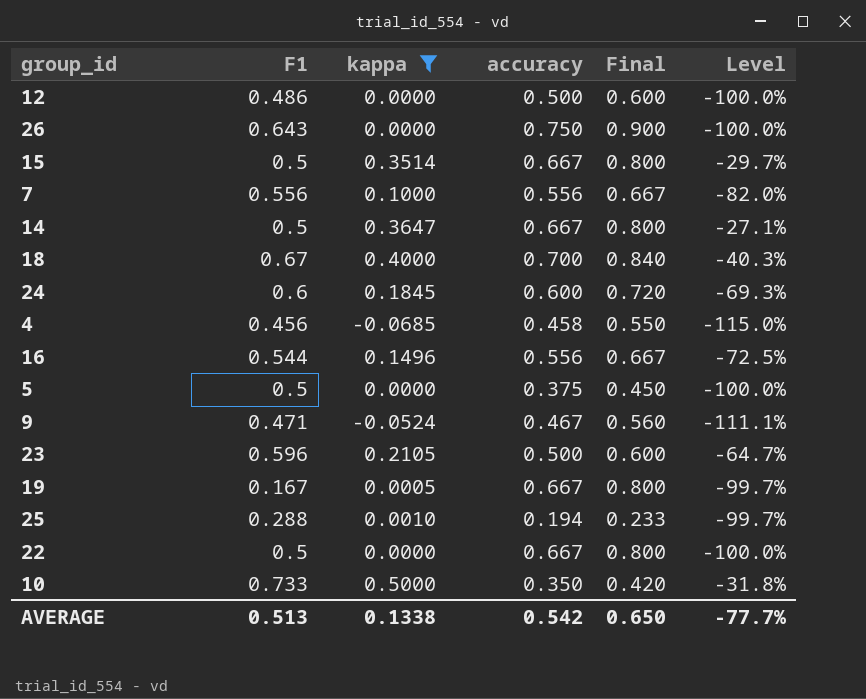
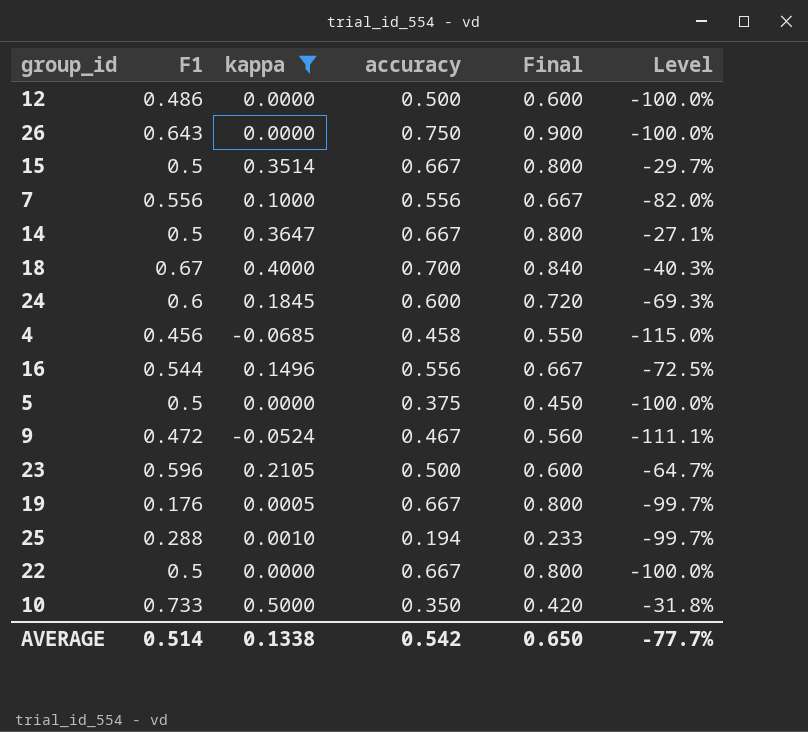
9 | F1: 0.471 -> 0.472
19 | F1: 0.167 -> 0.176
AVERAGE | F1: 0.513 -> 0.514

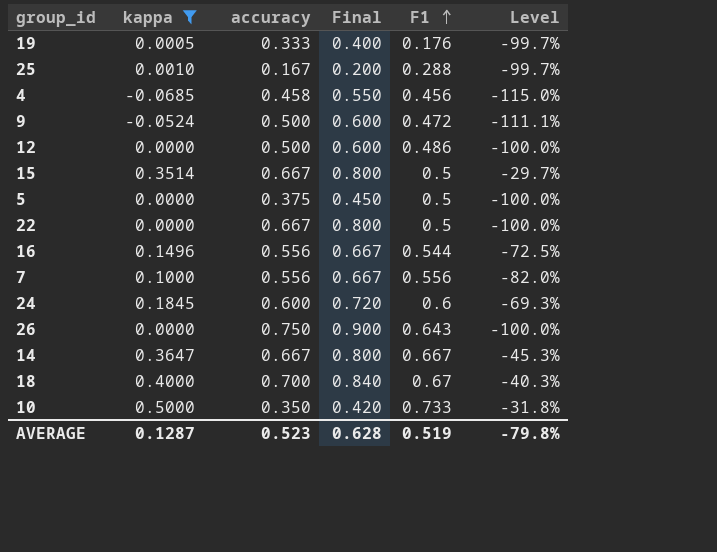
row order: none -> F1 ascending
column F1 | position: 2 -> 5
row 23: 0.596 | 0.2105 | 0.500 | 0.600 | -64.7% -> none
19 | accuracy: 0.667 -> 0.333
19 | Final: 0.800 -> 0.400
25 | accuracy: 0.194 -> 0.167
25 | Final: 0.233 -> 0.200
9 | accuracy: 0.467 -> 0.500
9 | Final: 0.560 -> 0.600
14 | F1: 0.5 -> 0.667
14 | Level: -27.1% -> -45.3%
AVERAGE | kappa: 0.1338 -> 0.1287
AVERAGE | accuracy: 0.542 -> 0.523
AVERAGE | Final: 0.650 -> 0.628
AVERAGE | F1: 0.514 -> 0.519
AVERAGE | Level: -77.7% -> -79.8%

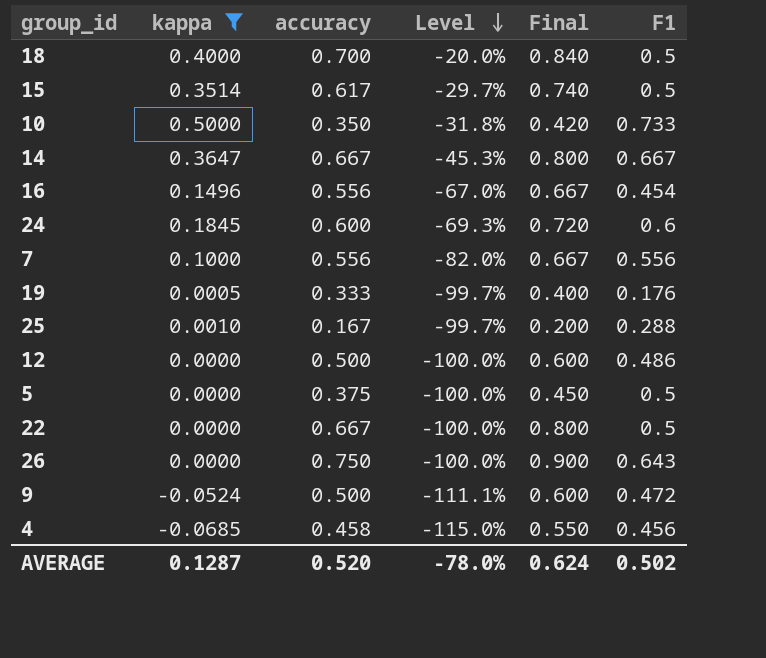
row order: F1 ascending -> Level descending
column Level | position: 6 -> 4
18 | Level: -40.3% -> -20.0%
18 | F1: 0.67 -> 0.5
15 | accuracy: 0.667 -> 0.617
15 | Final: 0.800 -> 0.740
16 | Level: -72.5% -> -67.0%
16 | F1: 0.544 -> 0.454
AVERAGE | accuracy: 0.523 -> 0.520
AVERAGE | Level: -79.8% -> -78.0%
AVERAGE | Final: 0.628 -> 0.624
AVERAGE | F1: 0.519 -> 0.502

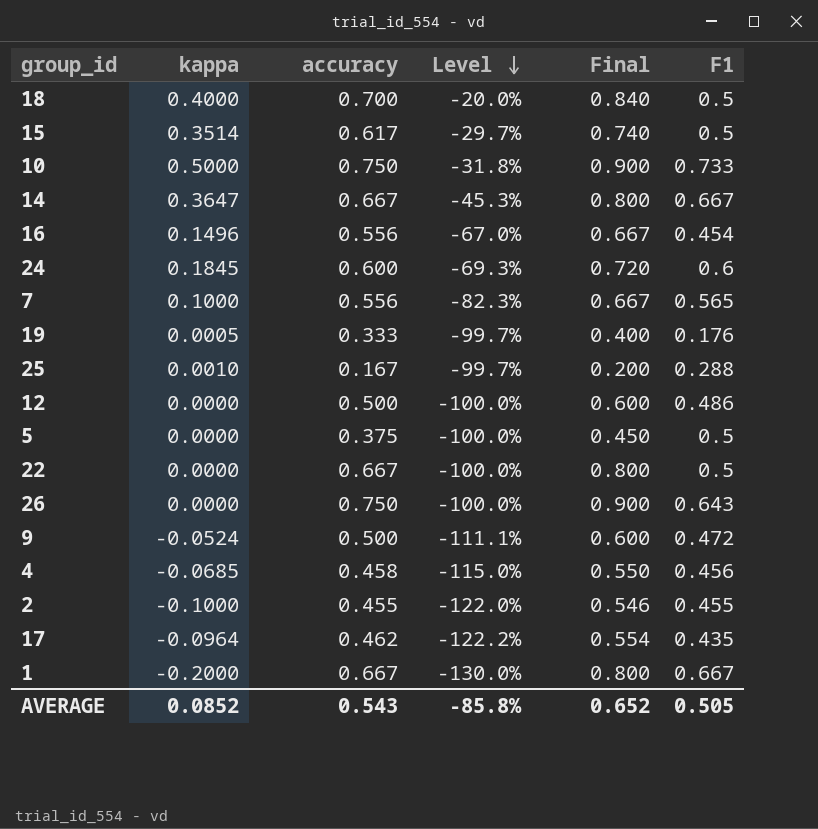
filter: kappa >= -0.0685 -> none
10 | accuracy: 0.350 -> 0.750
10 | Final: 0.420 -> 0.900
7 | Level: -82.0% -> -82.3%
7 | F1: 0.556 -> 0.565
AVERAGE | kappa: 0.1287 -> 0.0852
AVERAGE | accuracy: 0.520 -> 0.543
AVERAGE | Level: -78.0% -> -85.8%
AVERAGE | Final: 0.624 -> 0.652
AVERAGE | F1: 0.502 -> 0.505

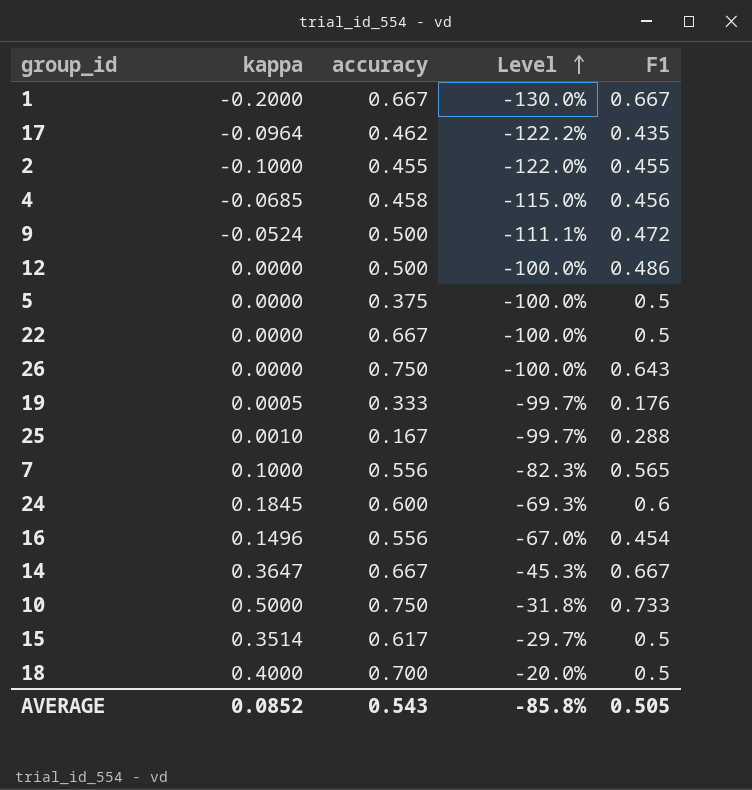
row order: Level descending -> Level ascending
column Final | formula: [accuracy] * 1.2 -> none

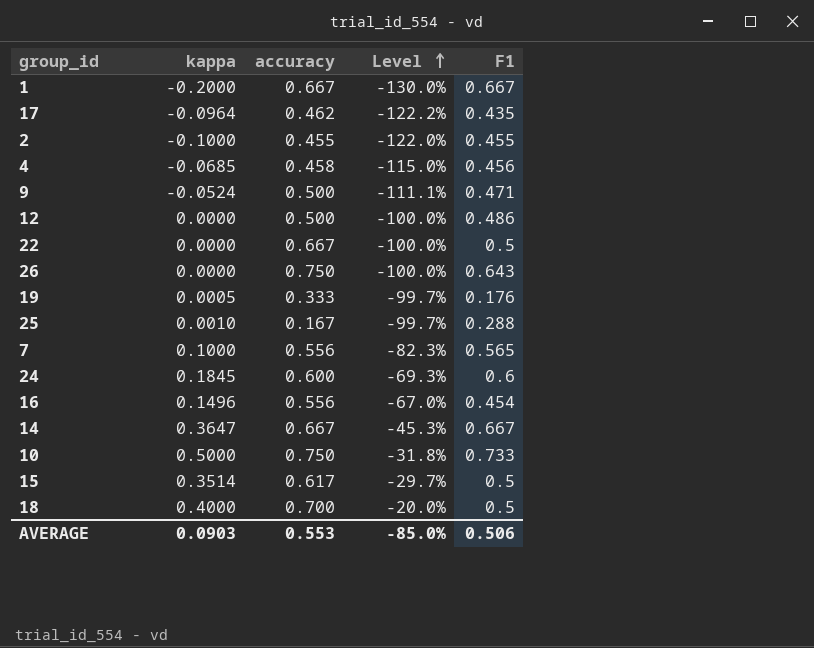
row 5: 0.0000 | 0.375 | -100.0% | 0.5 -> none
9 | F1: 0.472 -> 0.471
AVERAGE | kappa: 0.0852 -> 0.0903
AVERAGE | accuracy: 0.543 -> 0.553
AVERAGE | Level: -85.8% -> -85.0%
AVERAGE | F1: 0.505 -> 0.506

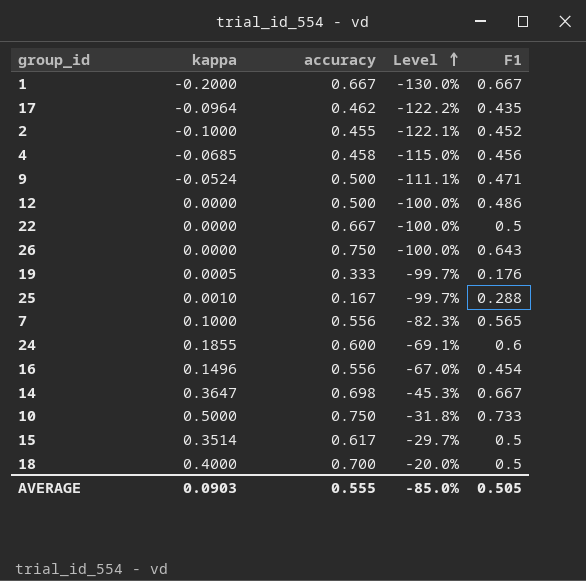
2 | Level: -122.0% -> -122.1%
2 | F1: 0.455 -> 0.452
24 | kappa: 0.1845 -> 0.1855
24 | Level: -69.3% -> -69.1%
14 | accuracy: 0.667 -> 0.698
AVERAGE | accuracy: 0.553 -> 0.555
AVERAGE | F1: 0.506 -> 0.505

